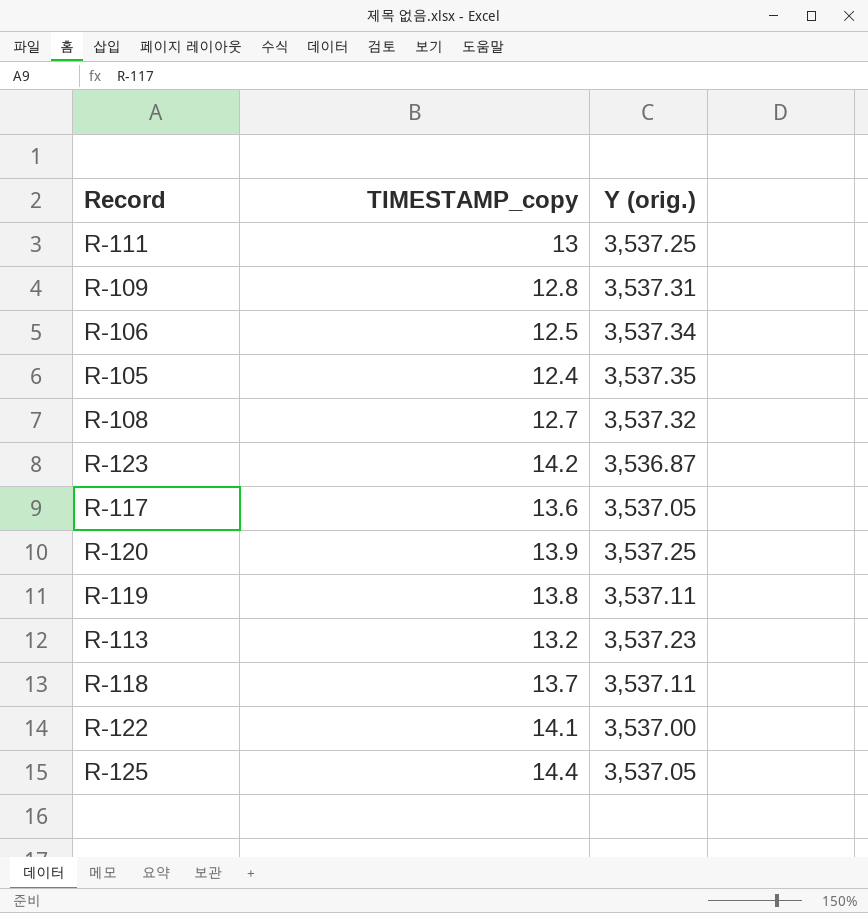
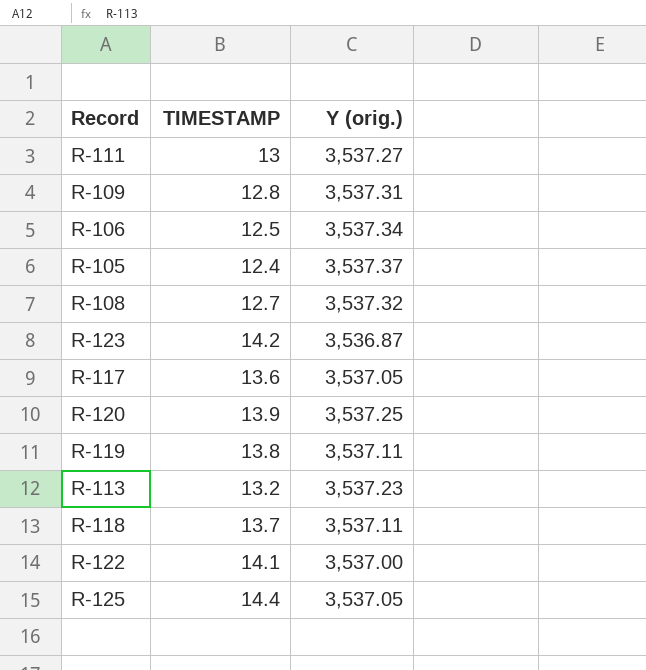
column name: TIMESTAMP_copy -> TIMESTAMP
R-111 | Y (orig.): 3,537.25 -> 3,537.27
R-105 | Y (orig.): 3,537.35 -> 3,537.37

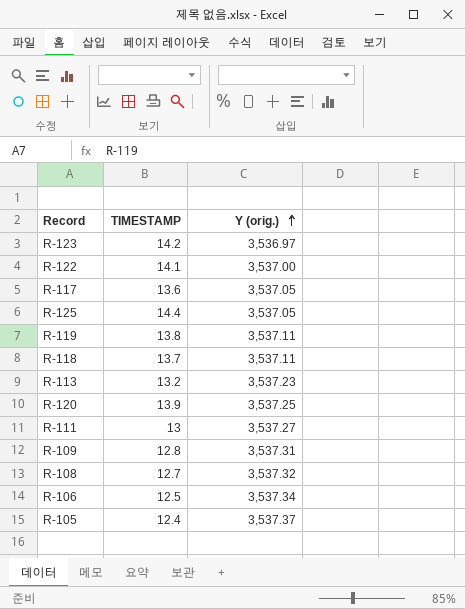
row order: none -> Y (orig.) ascending
R-123 | Y (orig.): 3,536.87 -> 3,536.97

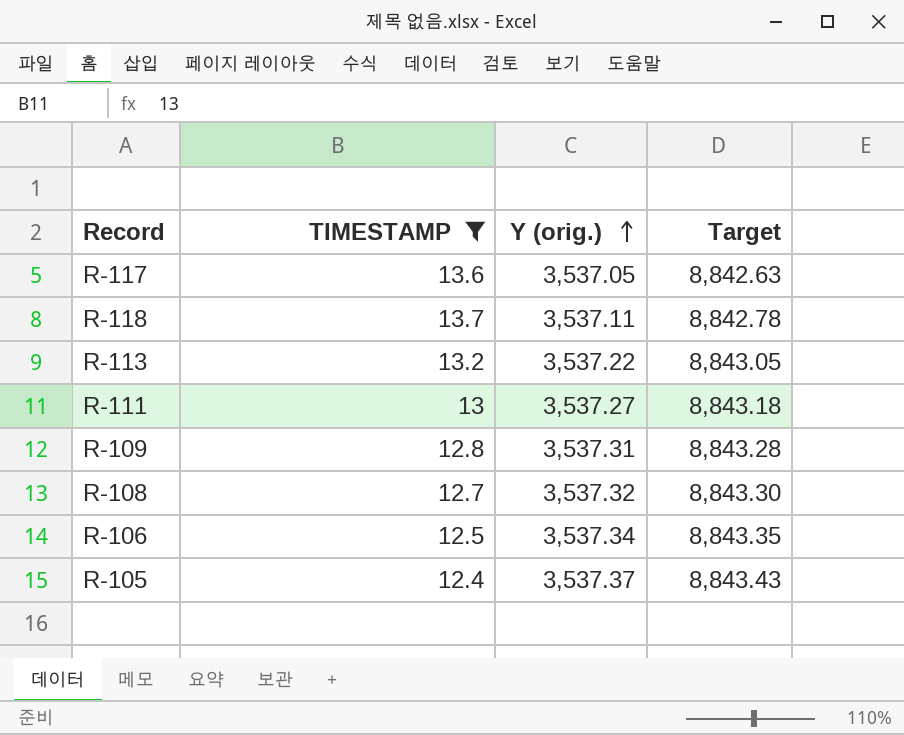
filter: none -> TIMESTAMP <= 13.7
column Target | formula: none -> [Y (orig.)] * 2.5
R-113 | Y (orig.): 3,537.23 -> 3,537.22

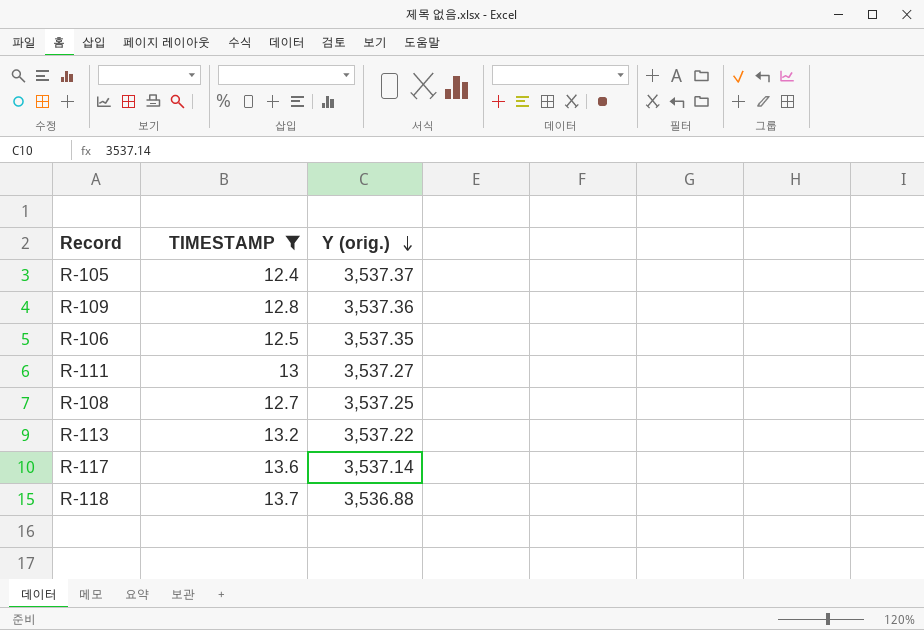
row order: Y (orig.) ascending -> Y (orig.) descending
column Target | formula: [Y (orig.)] * 2.5 -> none
R-109 | Y (orig.): 3,537.31 -> 3,537.36
R-106 | Y (orig.): 3,537.34 -> 3,537.35
R-108 | Y (orig.): 3,537.32 -> 3,537.25
R-117 | Y (orig.): 3,537.05 -> 3,537.14
R-118 | Y (orig.): 3,537.11 -> 3,536.88

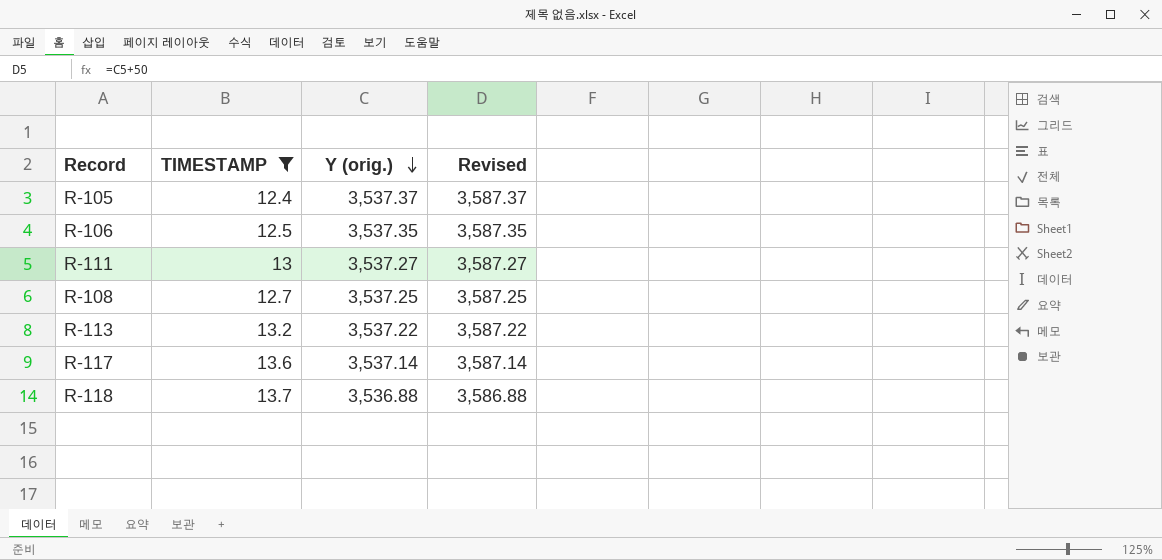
column Revised | formula: none -> [Y (orig.)] + 50
row R-109: 12.8 | 3,537.36 -> none

